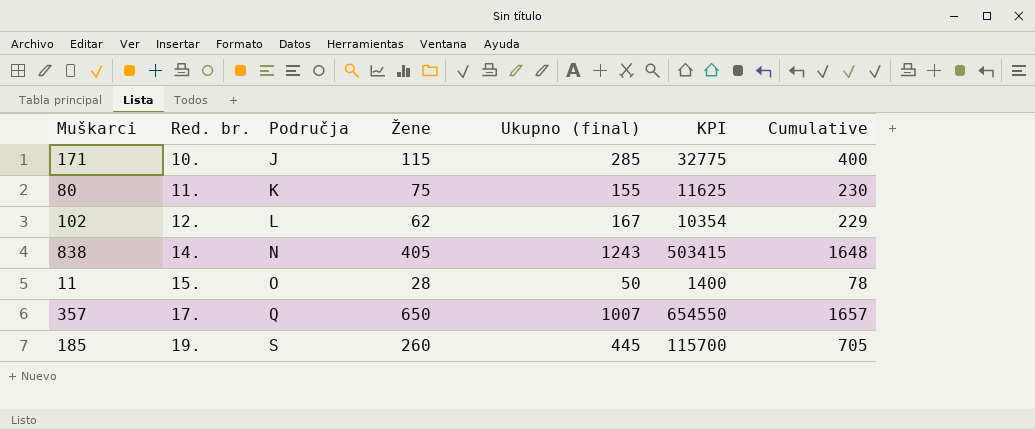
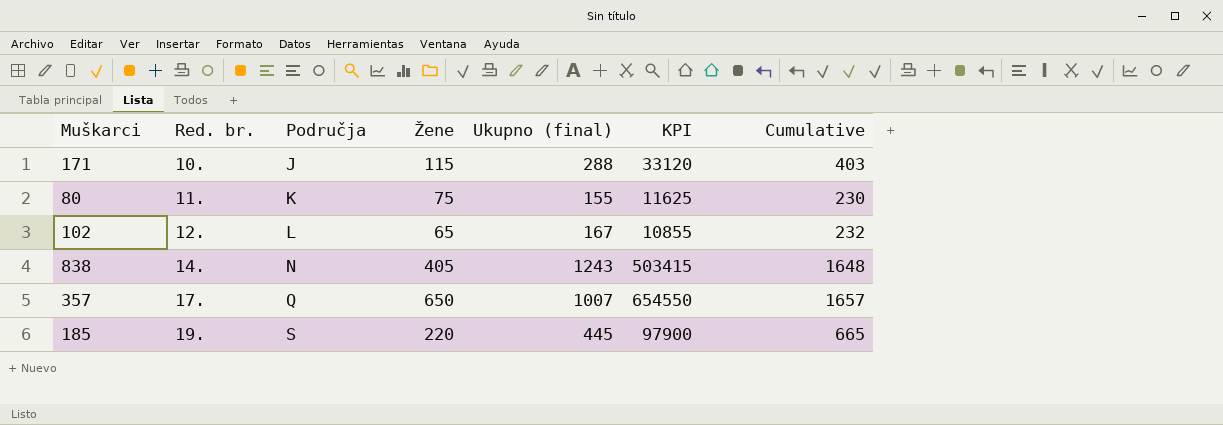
row 11: 15. | O | 28 | 50 | 1400 | 78 -> none
171 | Ukupno (final): 285 -> 288
171 | KPI: 32775 -> 33120
171 | Cumulative: 400 -> 403
102 | Žene: 62 -> 65
102 | KPI: 10354 -> 10855
102 | Cumulative: 229 -> 232
185 | Žene: 260 -> 220
185 | KPI: 115700 -> 97900
185 | Cumulative: 705 -> 665

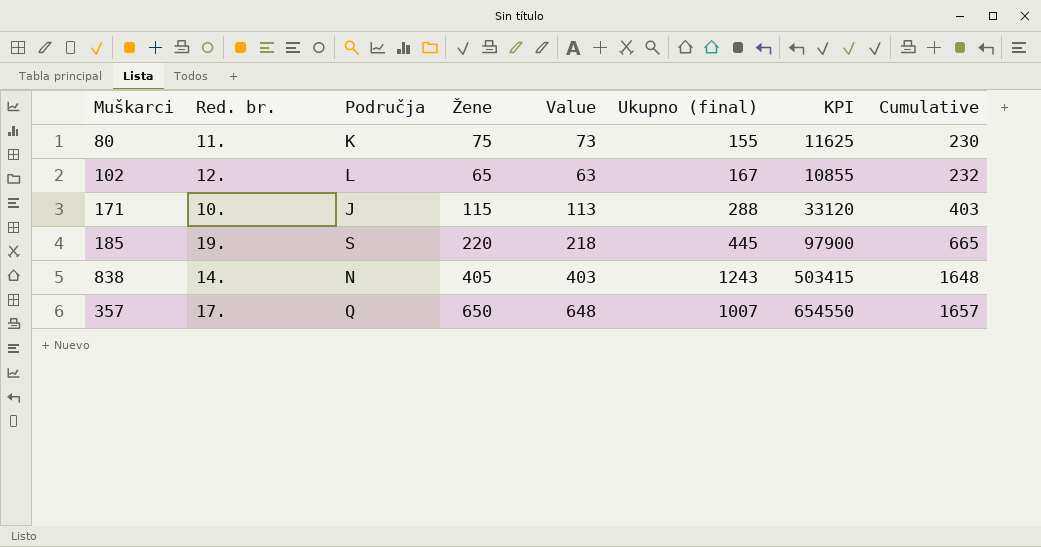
row order: Red. br. ascending -> Cumulative ascending
column Value | formula: none -> [Žene] - 2

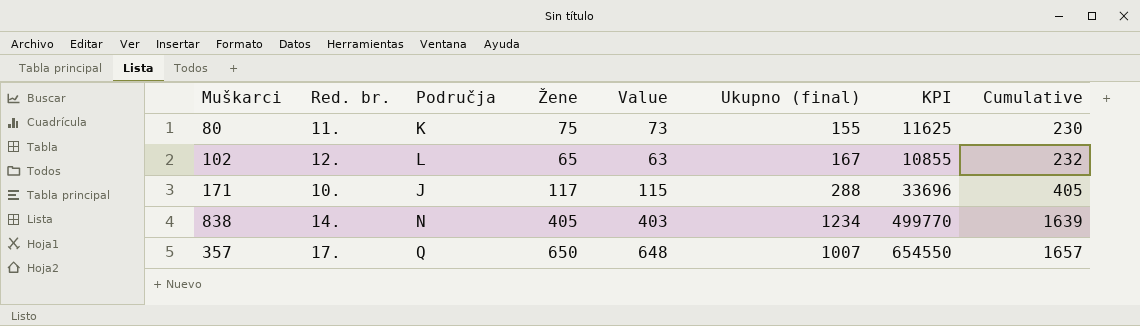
row 185: 19. | S | 220 | 218 | 445 | 97900 | 665 -> none
171 | Žene: 115 -> 117
171 | Value: 113 -> 115
171 | KPI: 33120 -> 33696
171 | Cumulative: 403 -> 405
838 | Ukupno (final): 1243 -> 1234
838 | KPI: 503415 -> 499770
838 | Cumulative: 1648 -> 1639

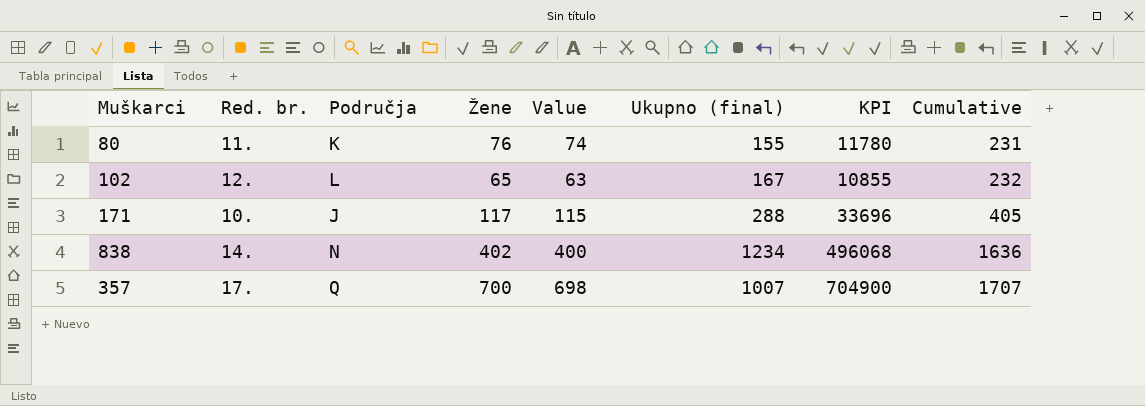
80 | Žene: 75 -> 76
80 | Value: 73 -> 74
80 | KPI: 11625 -> 11780
80 | Cumulative: 230 -> 231
838 | Žene: 405 -> 402
838 | Value: 403 -> 400
838 | KPI: 499770 -> 496068
838 | Cumulative: 1639 -> 1636
357 | Žene: 650 -> 700
357 | Value: 648 -> 698
357 | KPI: 654550 -> 704900
357 | Cumulative: 1657 -> 1707

